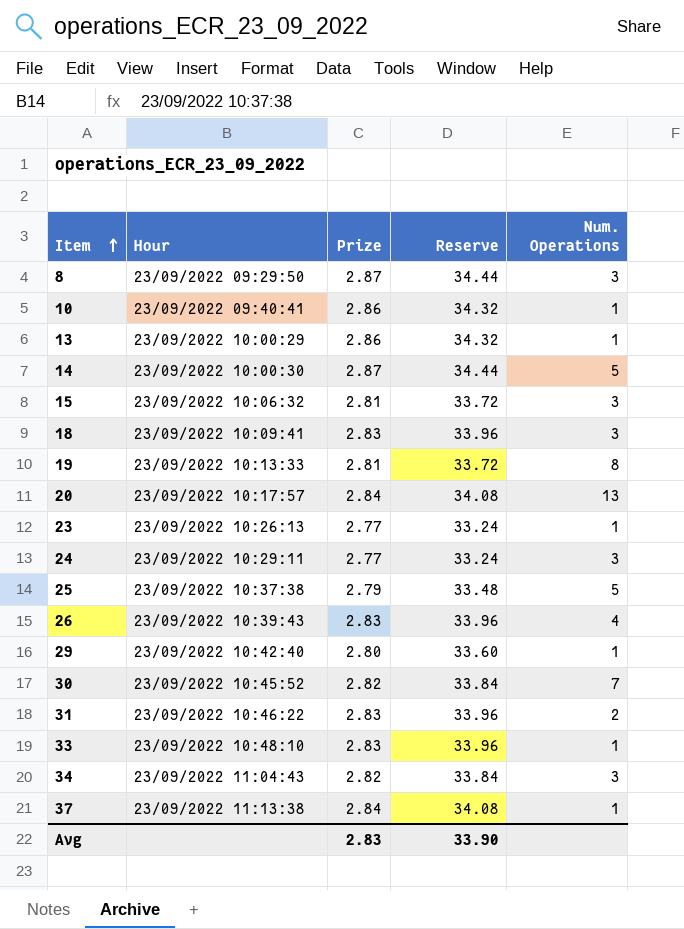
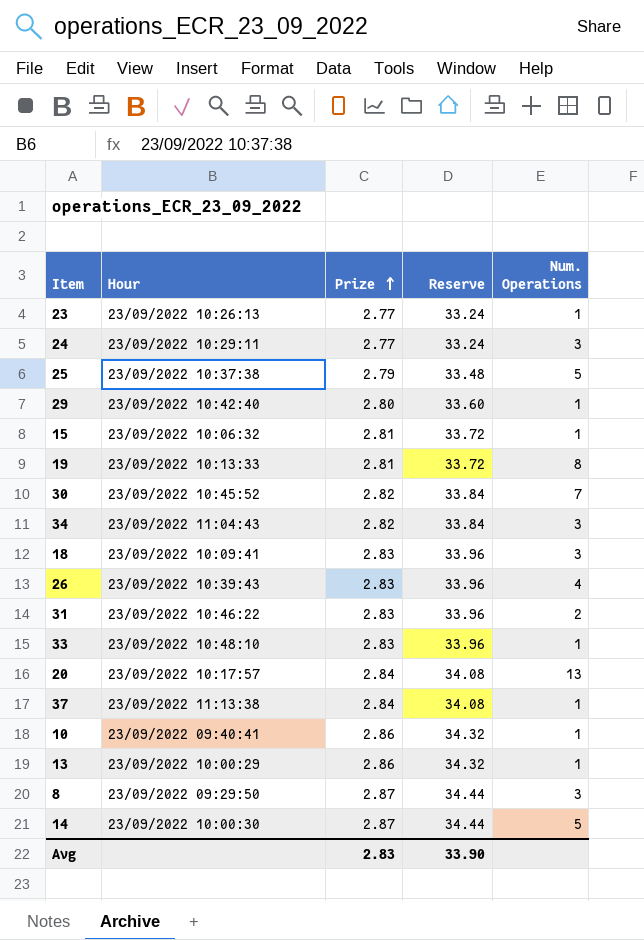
row order: Item ascending -> Prize ascending
15 | Num. Operations: 3 -> 1

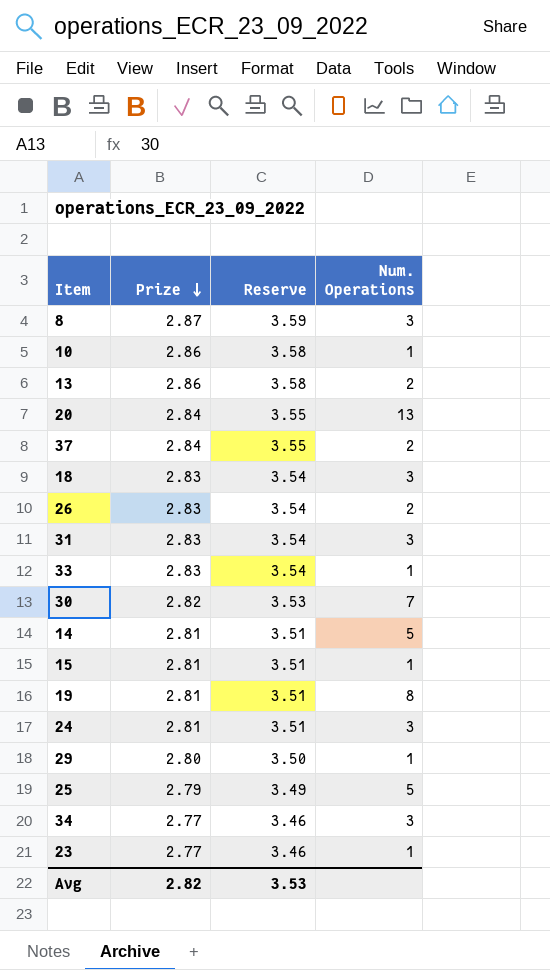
row order: Prize ascending -> Prize descending
column Hour | position: 2 -> none
column Reserve | formula: [Prize] * 12 -> [Prize] * 1.25
13 | Num. Operations: 1 -> 2
37 | Num. Operations: 1 -> 2
26 | Num. Operations: 4 -> 2
31 | Num. Operations: 2 -> 3
14 | Prize: 2.87 -> 2.81
24 | Prize: 2.77 -> 2.81
34 | Prize: 2.82 -> 2.77
Avg | Prize: 2.83 -> 2.82
Avg | Reserve: 33.90 -> 3.53

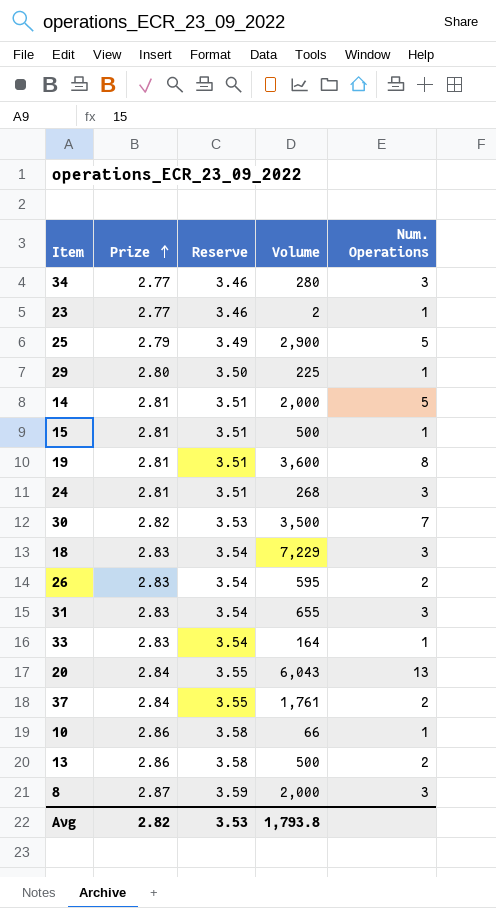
row order: Prize descending -> Prize ascending
column Volume | position: none -> 4

